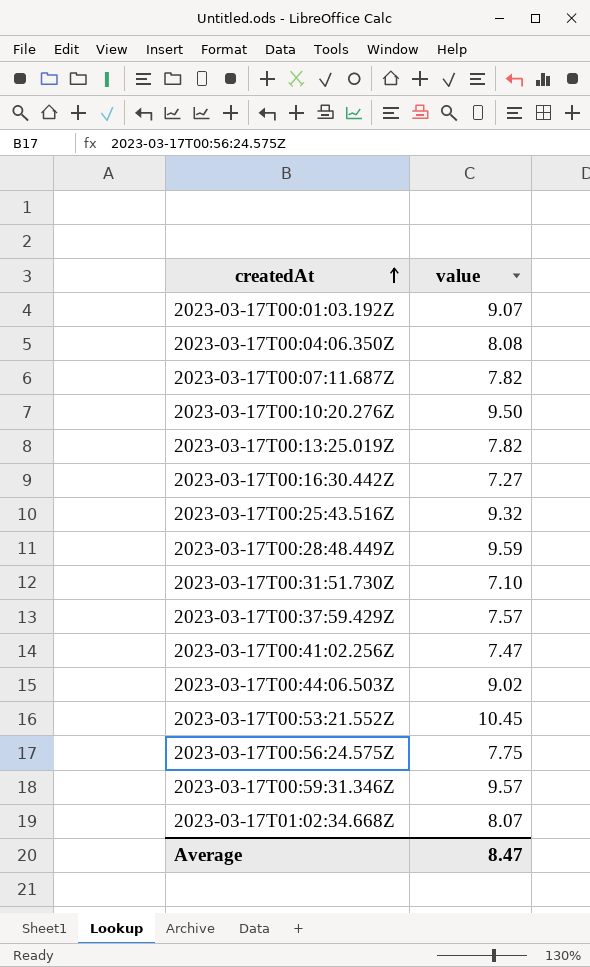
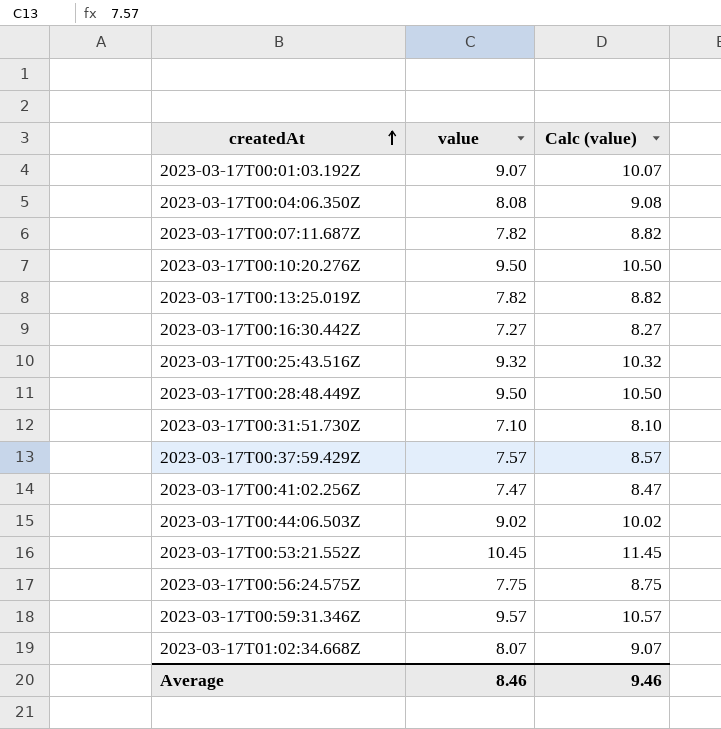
column Calc (value) | formula: none -> [value] + 1
2023-03-17T00:28:48.449Z | value: 9.59 -> 9.50
Average | value: 8.47 -> 8.46

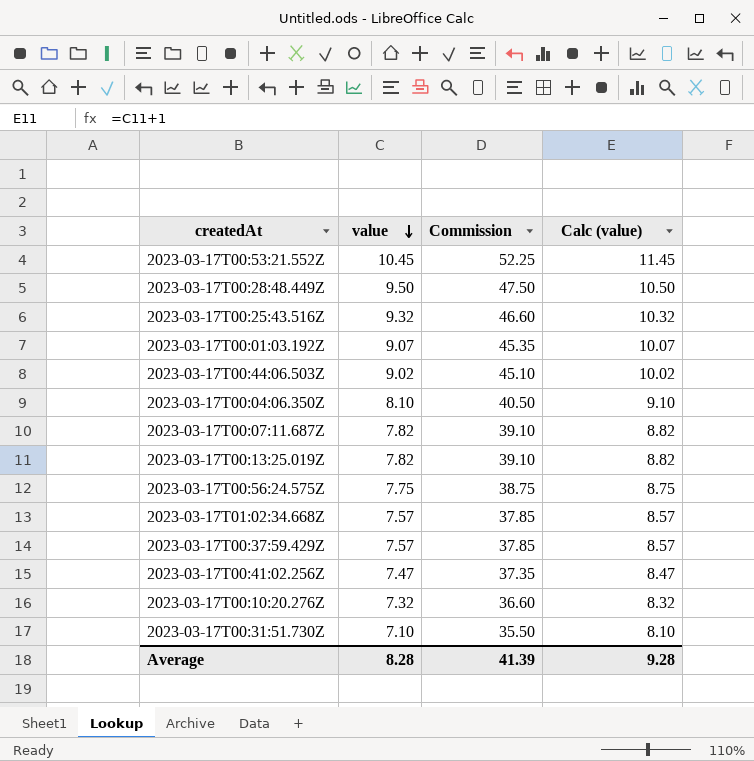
row order: createdAt ascending -> value descending
column Commission | formula: none -> [value] * 5
row 2023-03-17T00:16:30.442Z: 7.27 | 8.27 -> none
row 2023-03-17T00:59:31.346Z: 9.57 | 10.57 -> none
2023-03-17T00:04:06.350Z | value: 8.08 -> 8.10
2023-03-17T00:04:06.350Z | Calc (value): 9.08 -> 9.10
2023-03-17T01:02:34.668Z | value: 8.07 -> 7.57
2023-03-17T01:02:34.668Z | Calc (value): 9.07 -> 8.57
2023-03-17T00:10:20.276Z | value: 9.50 -> 7.32
2023-03-17T00:10:20.276Z | Calc (value): 10.50 -> 8.32
Average | value: 8.46 -> 8.28
Average | Calc (value): 9.46 -> 9.28

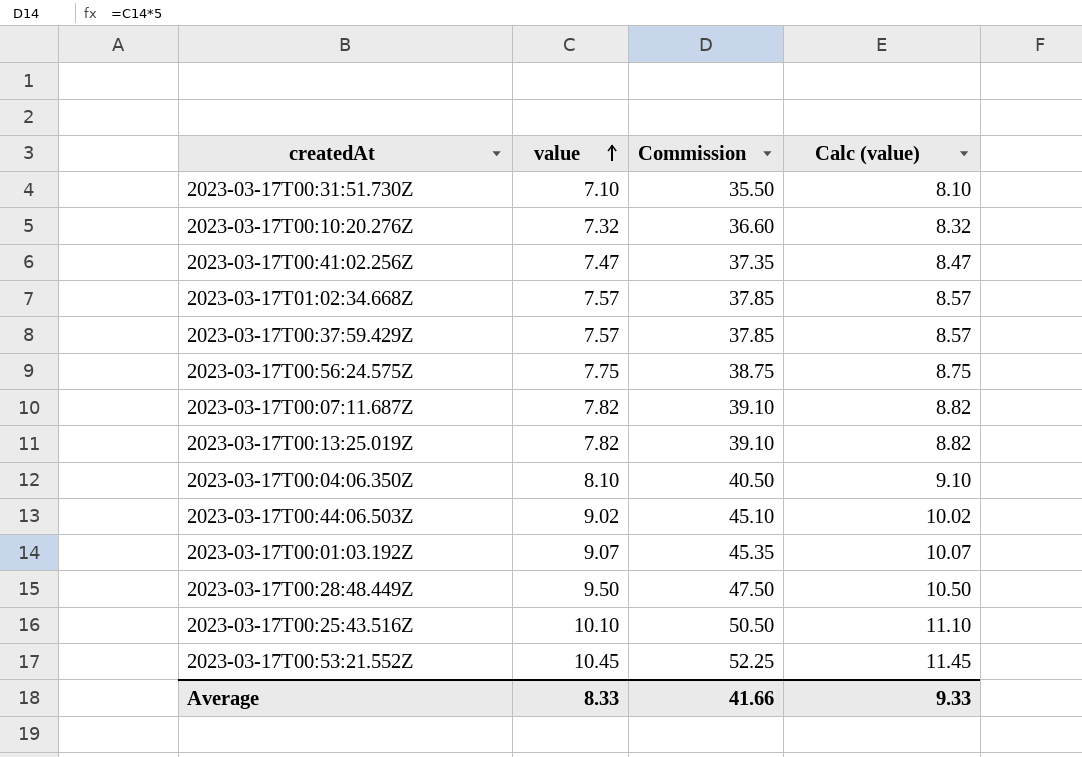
row order: value descending -> value ascending
2023-03-17T00:25:43.516Z | value: 9.32 -> 10.10
2023-03-17T00:25:43.516Z | Commission: 46.60 -> 50.50
2023-03-17T00:25:43.516Z | Calc (value): 10.32 -> 11.10
Average | value: 8.28 -> 8.33
Average | Commission: 41.39 -> 41.66
Average | Calc (value): 9.28 -> 9.33

